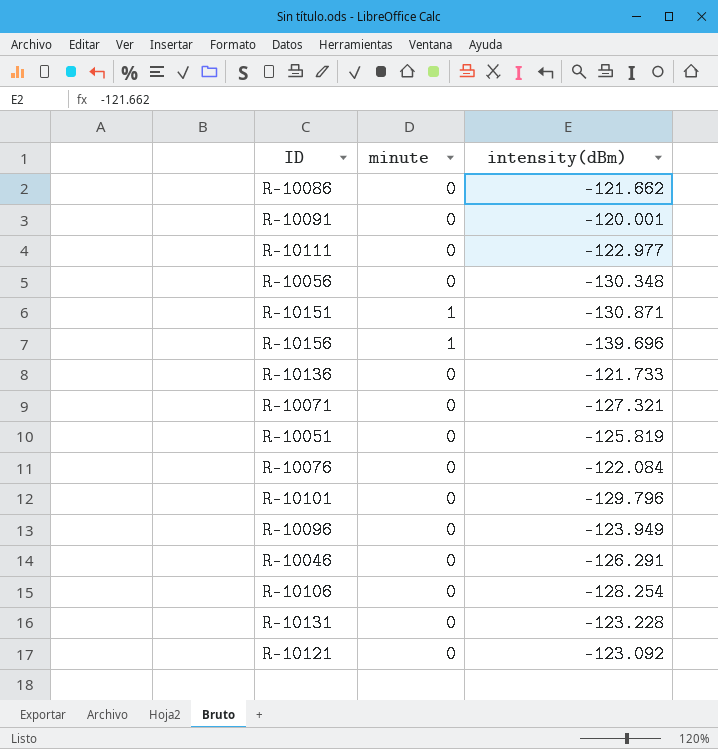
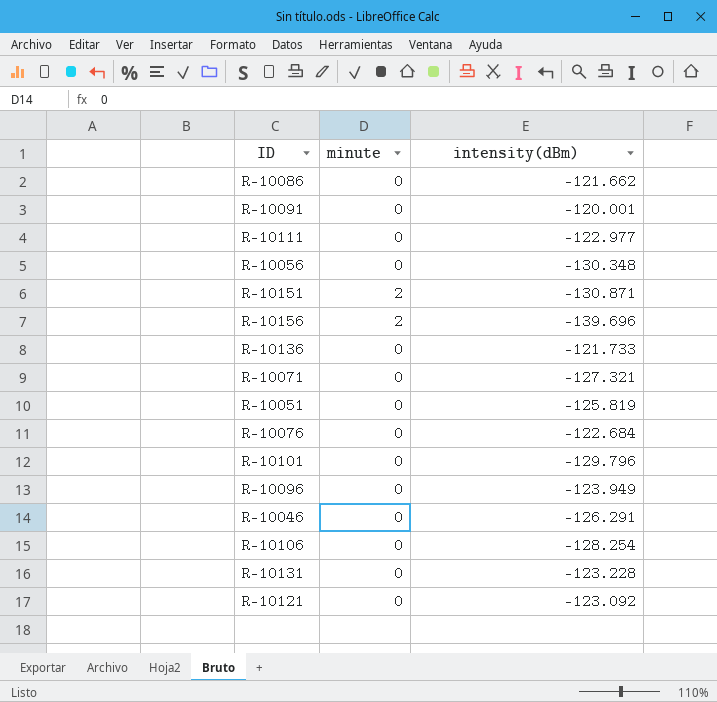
R-10151 | minute: 1 -> 2
R-10156 | minute: 1 -> 2
R-10076 | intensity(dBm): -122.084 -> -122.684

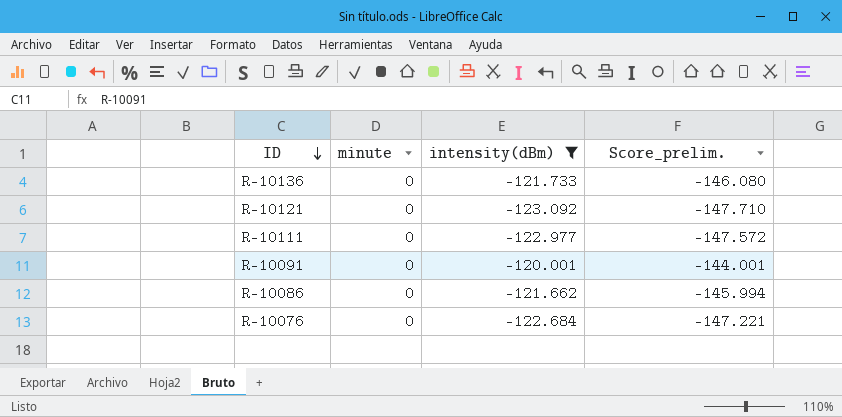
filter: none -> intensity(dBm) >= -123.092
row order: none -> ID descending
column Score_prelim. | formula: none -> [intensity(dBm)] * 1.2

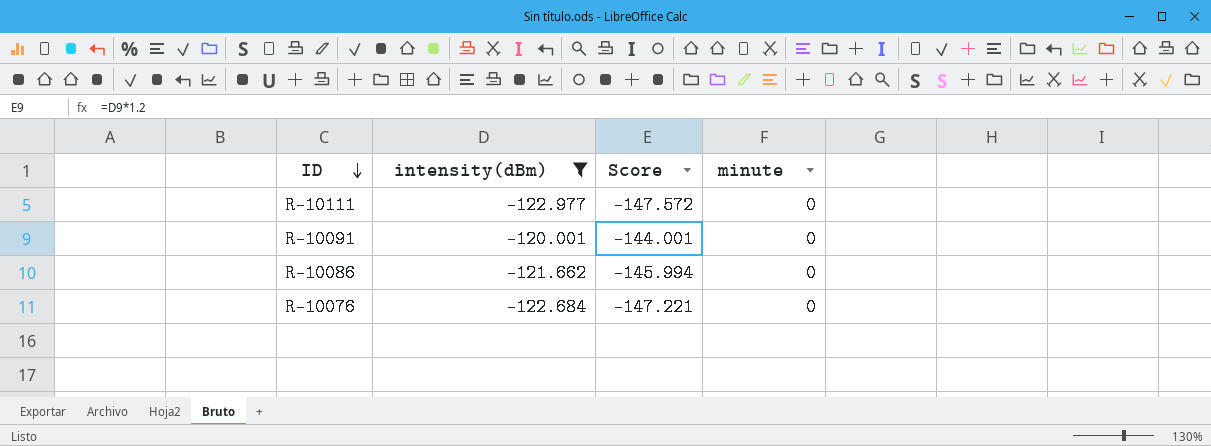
column name: Score_prelim. -> Score
column minute | position: 2 -> 4
row R-10136: 0 | -121.733 | -146.080 -> none
row R-10121: 0 | -123.092 | -147.710 -> none

